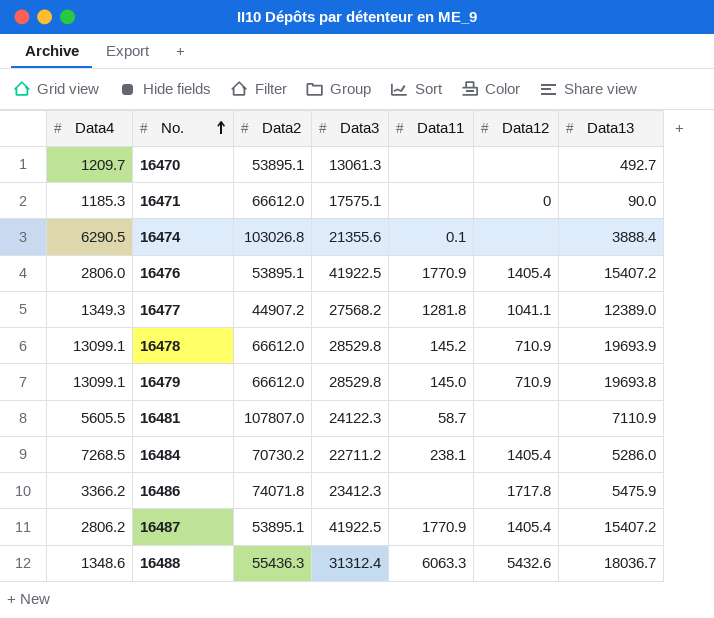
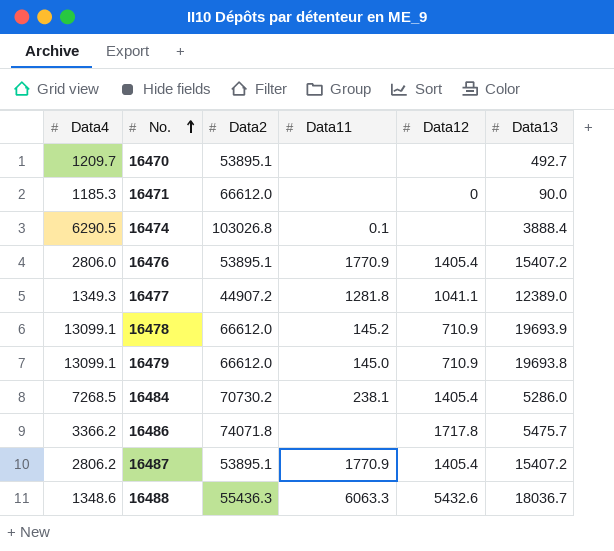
column Data3 | position: 4 -> none
row 16481: 5605.5 | 107807.0 | 24122.3 | 58.7 | none | 7110.9 -> none
16486 | Data13: 5475.9 -> 5475.7

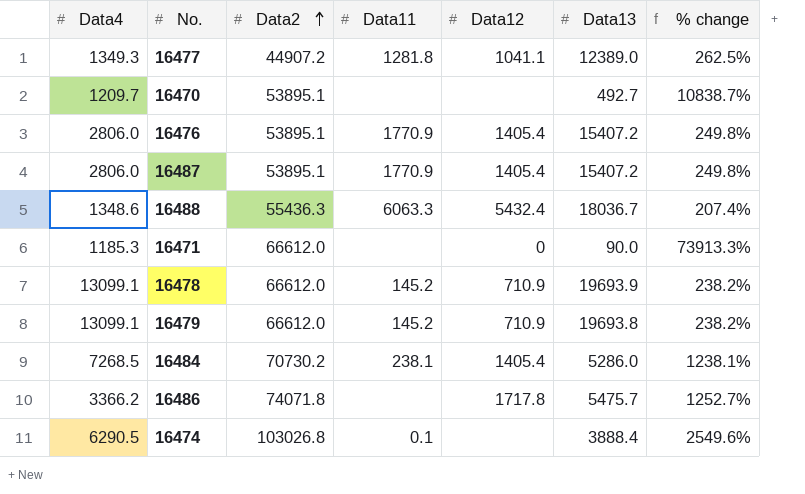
row order: No. ascending -> Data2 ascending
column % change | formula: none -> ([Data2] - [Data13]) / [Data13]
16487 | Data4: 2806.2 -> 2806.0
16488 | Data12: 5432.6 -> 5432.4
16479 | Data11: 145.0 -> 145.2

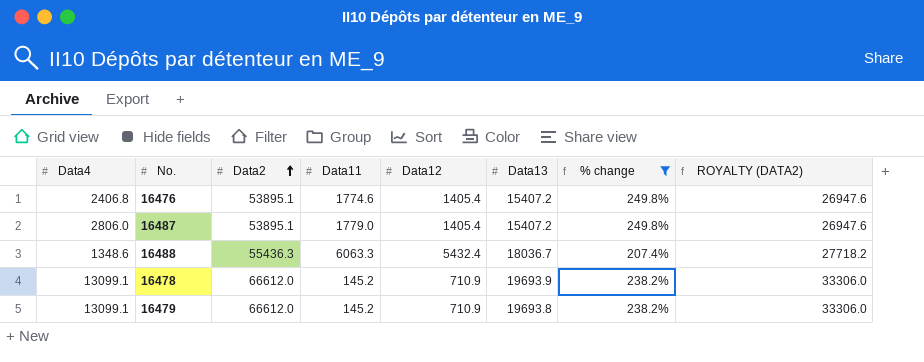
filter: none -> % change <= 249.8%
column ROYALTY (DATA2) | formula: none -> [Data2] * 0.5
16476 | Data4: 2806.0 -> 2406.8
16476 | Data11: 1770.9 -> 1774.6
16487 | Data11: 1770.9 -> 1779.0

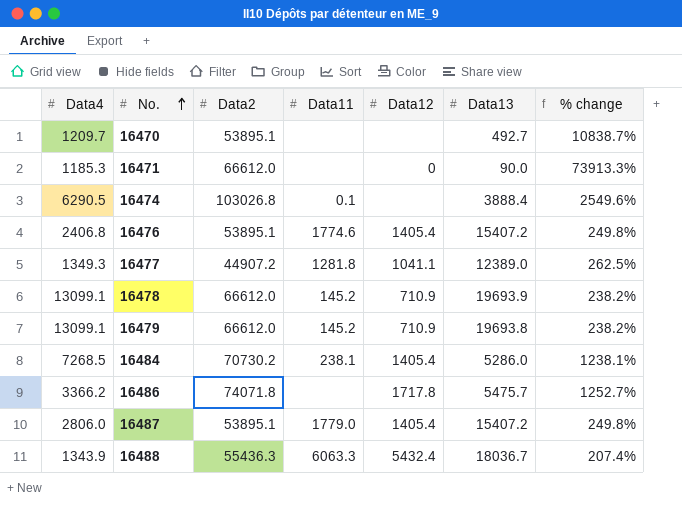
filter: % change <= 249.8% -> none
row order: Data2 ascending -> No. ascending
column ROYALTY (DATA2) | formula: [Data2] * 0.5 -> none
16488 | Data4: 1348.6 -> 1343.9

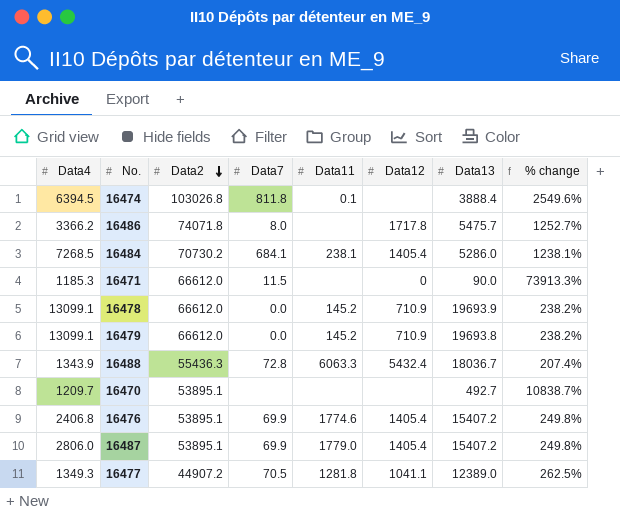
row order: No. ascending -> Data2 descending
column Data7 | position: none -> 4
16474 | Data4: 6290.5 -> 6394.5

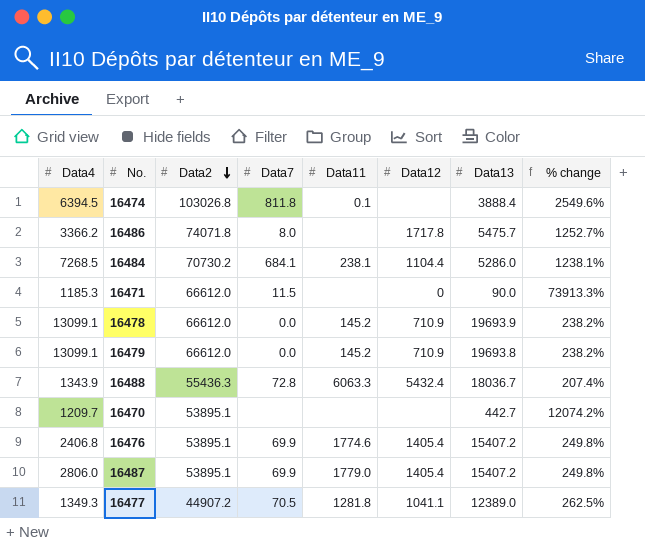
16484 | Data12: 1405.4 -> 1104.4
16470 | Data13: 492.7 -> 442.7
16470 | % change: 10838.7% -> 12074.2%

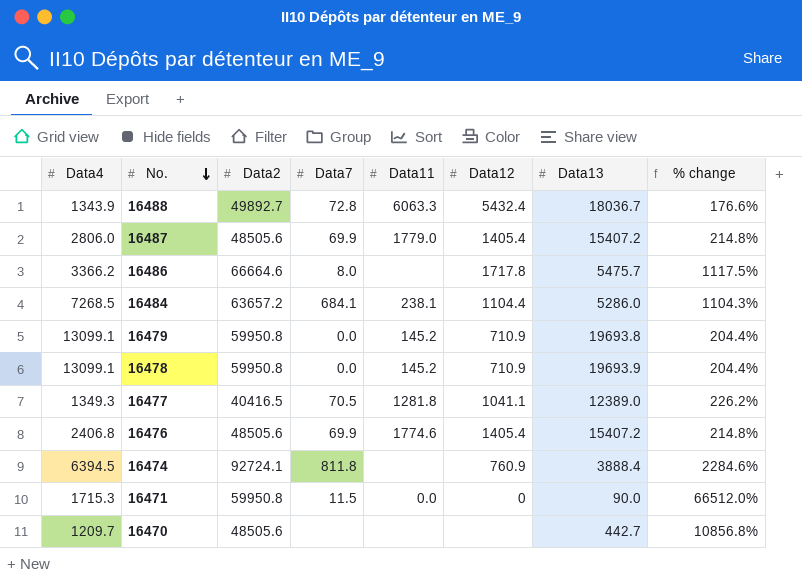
row order: Data2 descending -> No. descending
16488 | Data2: 55436.3 -> 49892.7
16488 | % change: 207.4% -> 176.6%
16487 | Data2: 53895.1 -> 48505.6
16487 | % change: 249.8% -> 214.8%
16486 | Data2: 74071.8 -> 66664.6
16486 | % change: 1252.7% -> 1117.5%
16484 | Data2: 70730.2 -> 63657.2
16484 | % change: 1238.1% -> 1104.3%
16479 | Data2: 66612.0 -> 59950.8
16479 | % change: 238.2% -> 204.4%
16478 | Data2: 66612.0 -> 59950.8
16478 | % change: 238.2% -> 204.4%
16477 | Data2: 44907.2 -> 40416.5
16477 | % change: 262.5% -> 226.2%
16476 | Data2: 53895.1 -> 48505.6
16476 | % change: 249.8% -> 214.8%
16474 | Data2: 103026.8 -> 92724.1
16474 | Data11: 0.1 -> none
16474 | Data12: none -> 760.9
16474 | % change: 2549.6% -> 2284.6%
16471 | Data4: 1185.3 -> 1715.3
16471 | Data2: 66612.0 -> 59950.8
16471 | Data11: none -> 0.0
16471 | % change: 73913.3% -> 66512.0%
16470 | Data2: 53895.1 -> 48505.6
16470 | % change: 12074.2% -> 10856.8%

